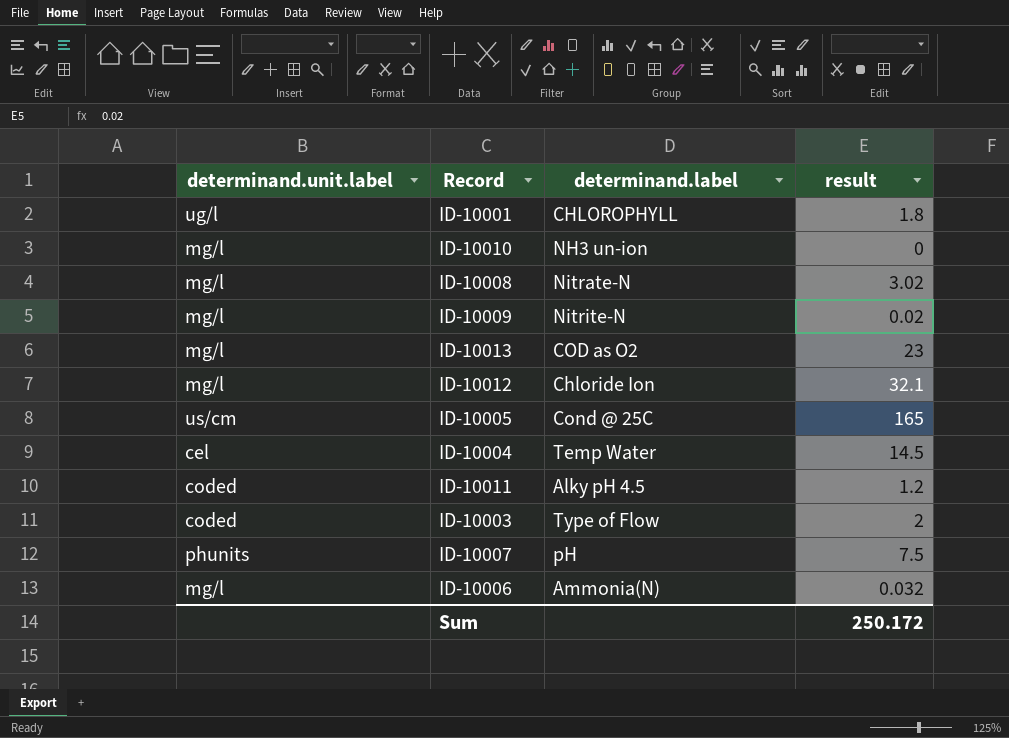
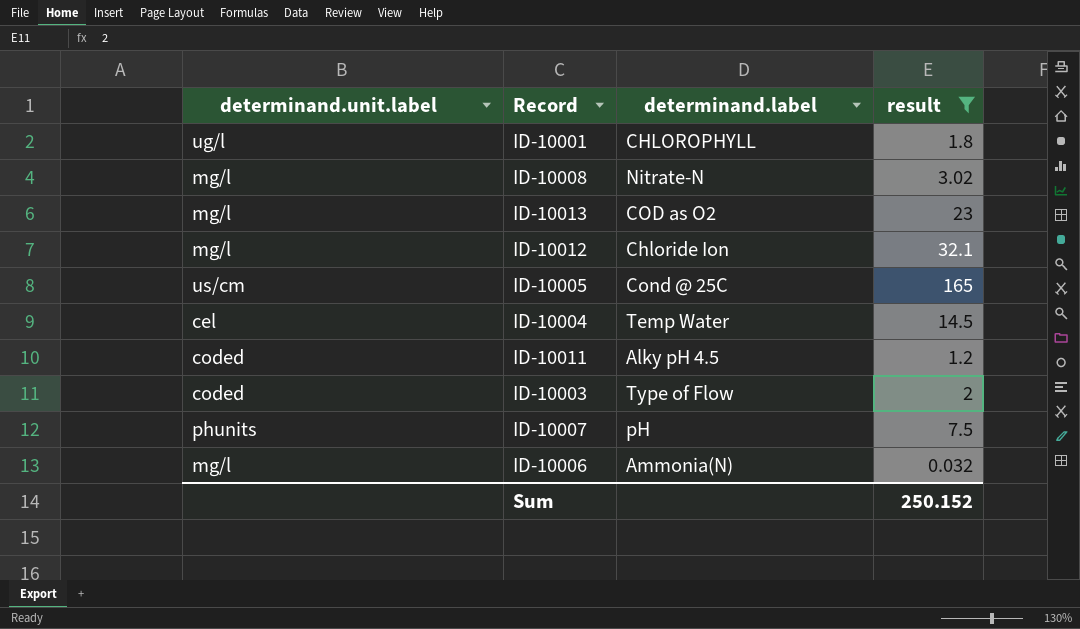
filter: none -> result >= 0.032
Sum | result: 250.172 -> 250.152

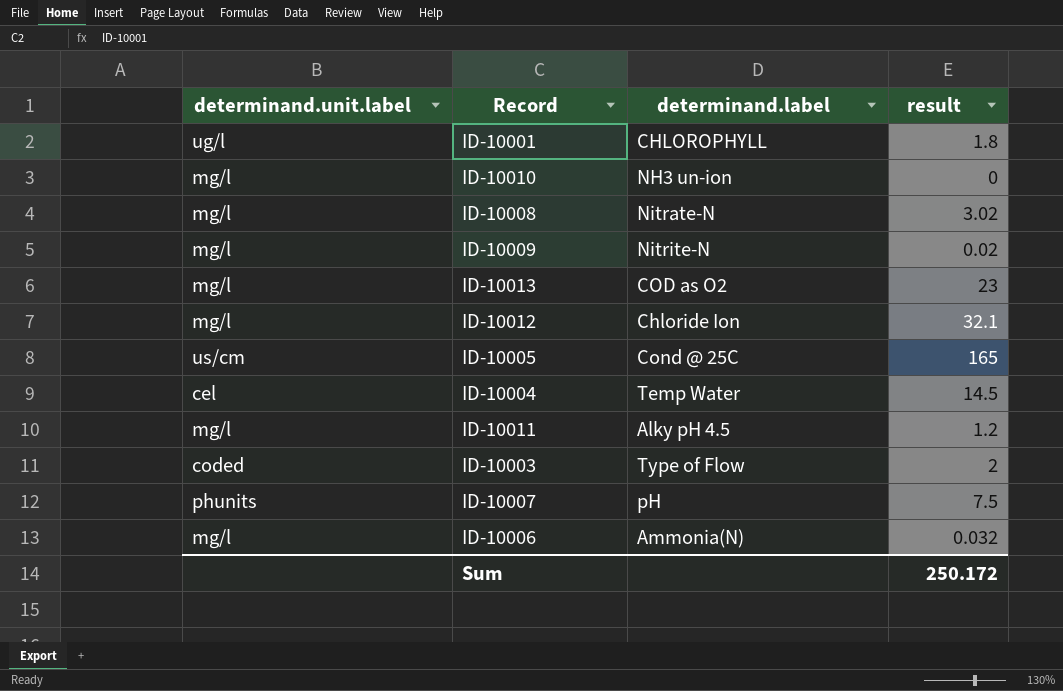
filter: result >= 0.032 -> none
ID-10011 | determinand.unit.label: coded -> mg/l
Sum | result: 250.152 -> 250.172

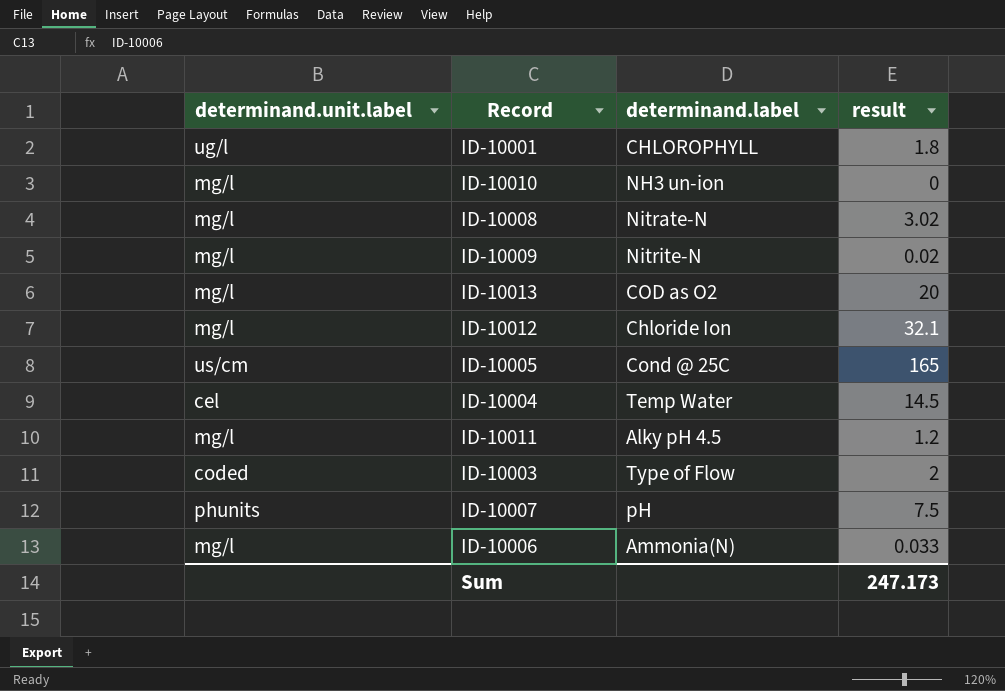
ID-10013 | result: 23 -> 20
ID-10006 | result: 0.032 -> 0.033
Sum | result: 250.172 -> 247.173

